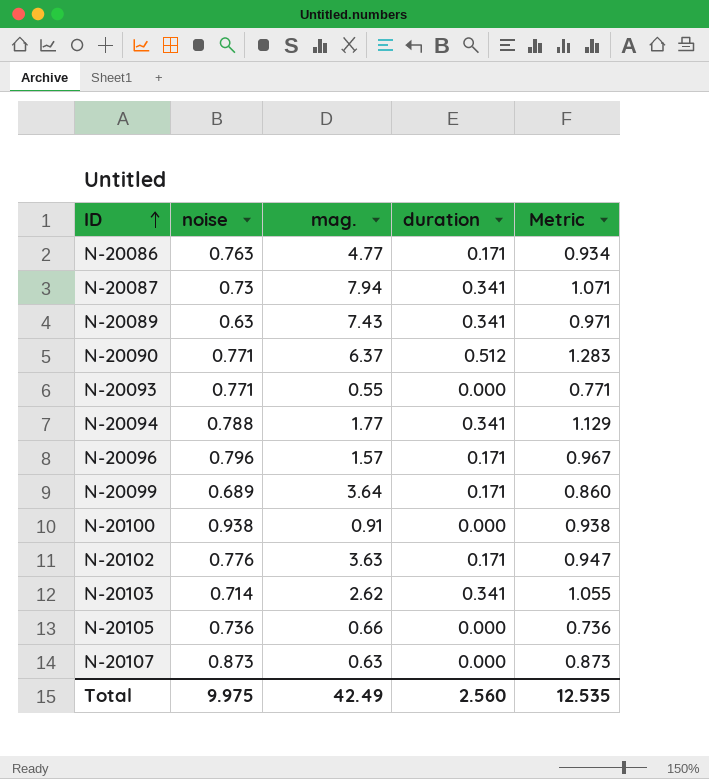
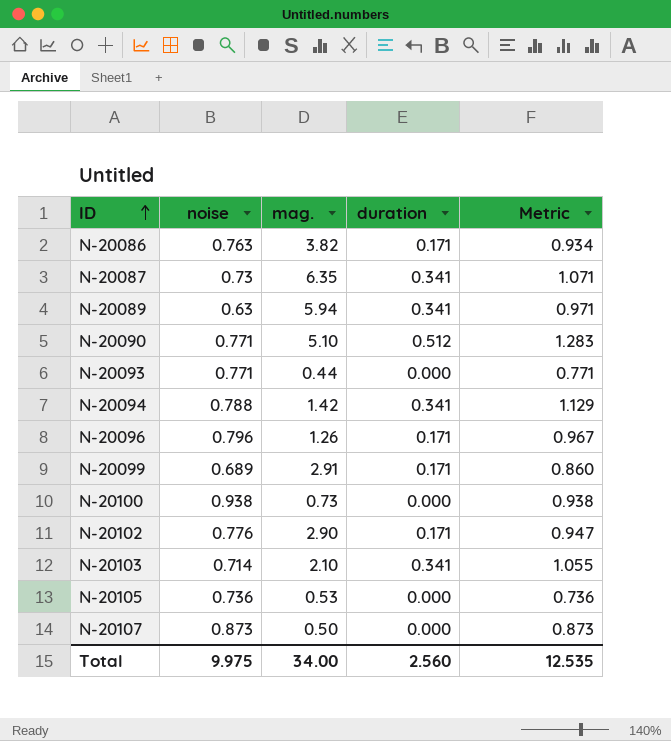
N-20086 | mag.: 4.77 -> 3.82
N-20087 | mag.: 7.94 -> 6.35
N-20089 | mag.: 7.43 -> 5.94
N-20090 | mag.: 6.37 -> 5.10
N-20093 | mag.: 0.55 -> 0.44
N-20094 | mag.: 1.77 -> 1.42
N-20096 | mag.: 1.57 -> 1.26
N-20099 | mag.: 3.64 -> 2.91
N-20100 | mag.: 0.91 -> 0.73
N-20102 | mag.: 3.63 -> 2.90
N-20103 | mag.: 2.62 -> 2.10
N-20105 | mag.: 0.66 -> 0.53
N-20107 | mag.: 0.63 -> 0.50
Total | mag.: 42.49 -> 34.00

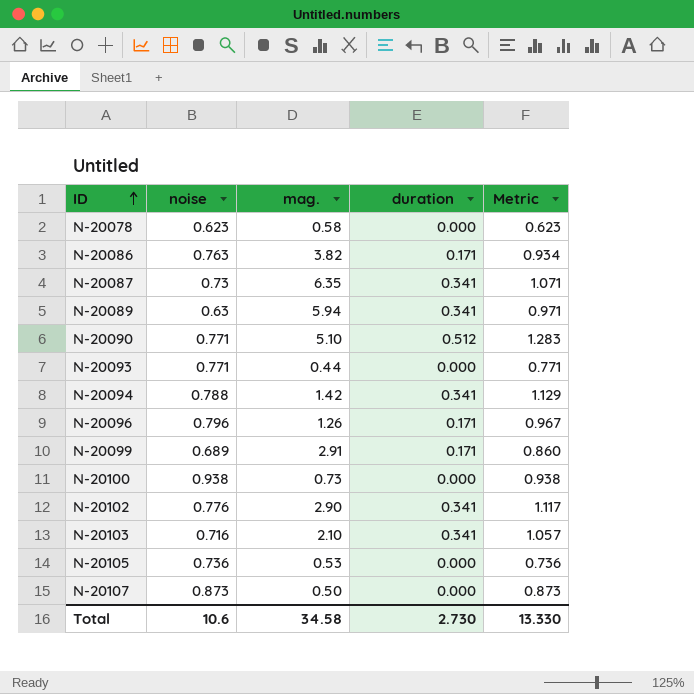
row N-20078: none -> 0.623 | 0.58 | 0.000 | 0.623
N-20102 | duration: 0.171 -> 0.341
N-20102 | Metric: 0.947 -> 1.117
N-20103 | noise: 0.714 -> 0.716
N-20103 | Metric: 1.055 -> 1.057
Total | noise: 9.975 -> 10.6
Total | mag.: 34.00 -> 34.58
Total | duration: 2.560 -> 2.730
Total | Metric: 12.535 -> 13.330

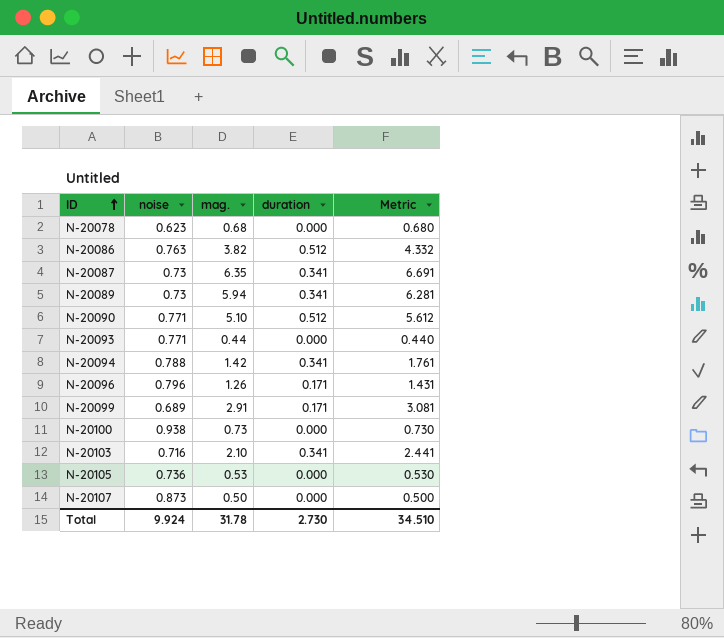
column Metric | formula: [noise] + [duration] -> [mag.] + [duration]
row N-20102: 0.776 | 2.90 | 0.341 | 1.117 -> none
N-20078 | mag.: 0.58 -> 0.68
N-20086 | duration: 0.171 -> 0.512
N-20089 | noise: 0.63 -> 0.73
Total | noise: 10.6 -> 9.924
Total | mag.: 34.58 -> 31.78
Total | Metric: 13.330 -> 34.510

